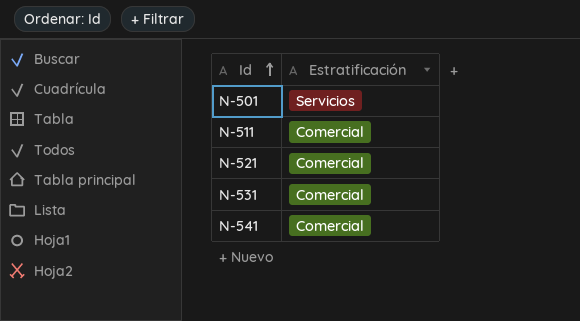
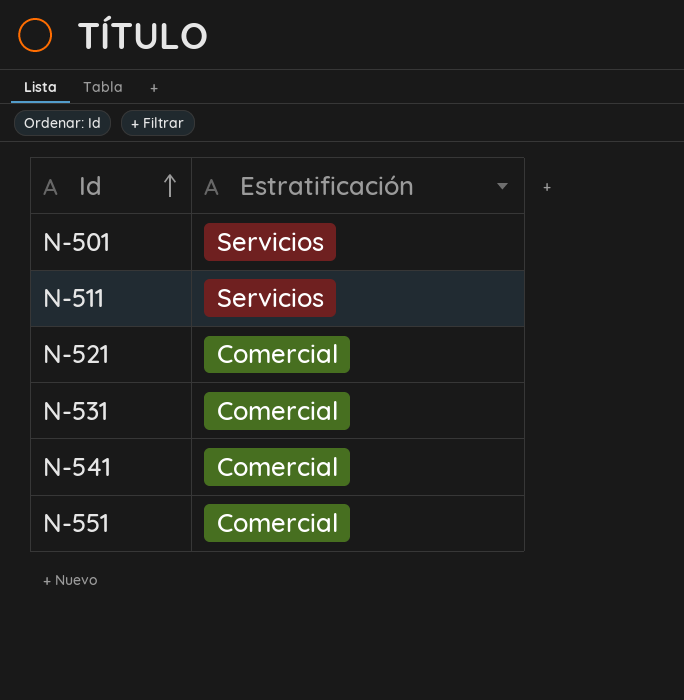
N-511 | Estratificación: Comercial -> Servicios
row N-551: none -> Comercial

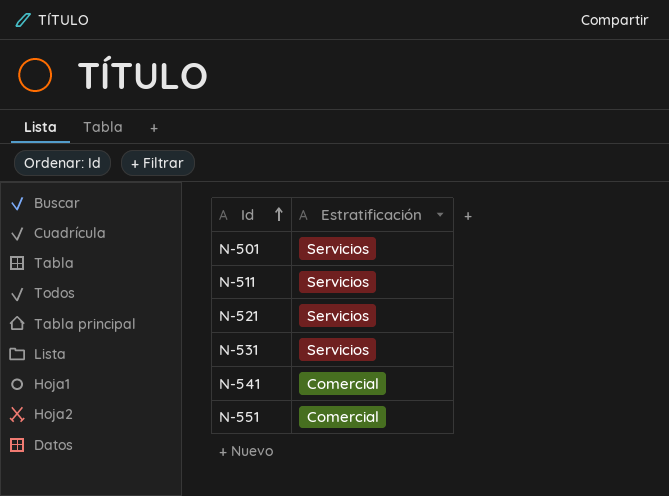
N-521 | Estratificación: Comercial -> Servicios
N-531 | Estratificación: Comercial -> Servicios

